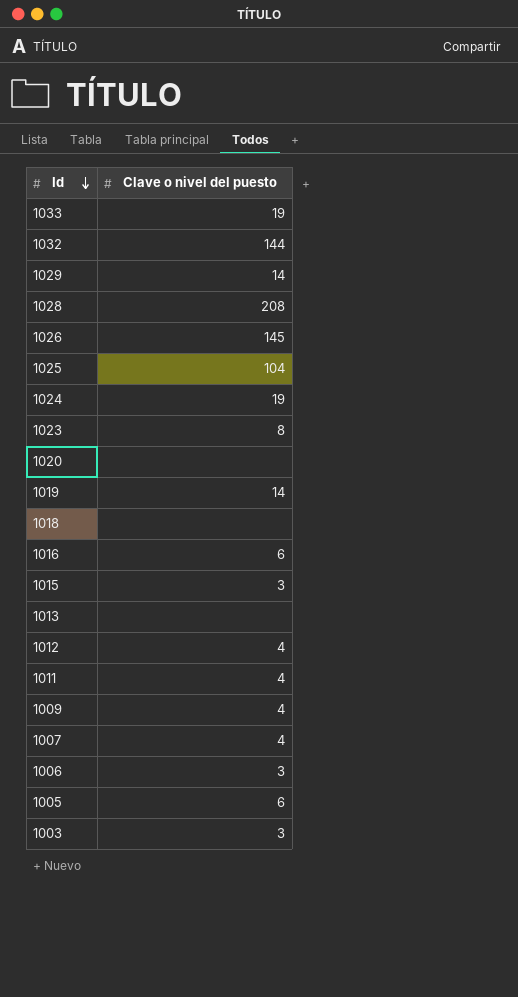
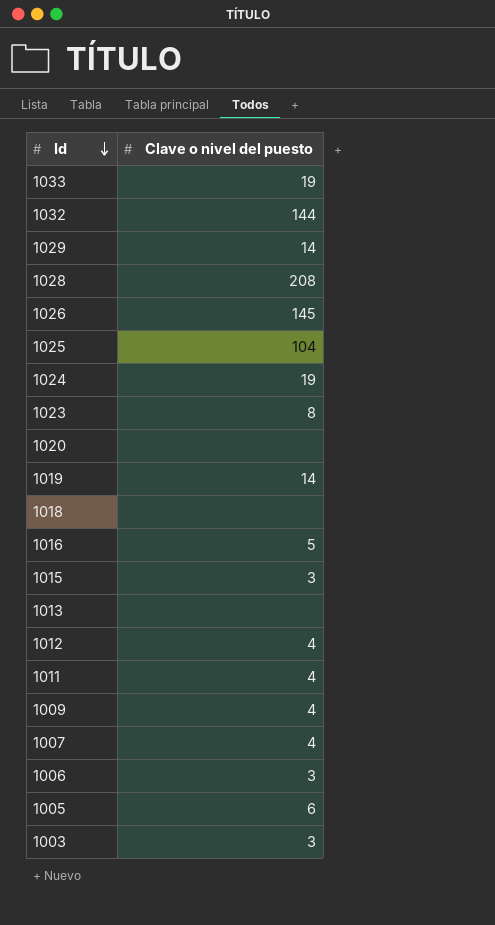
1016 | Clave o nivel del puesto: 6 -> 5

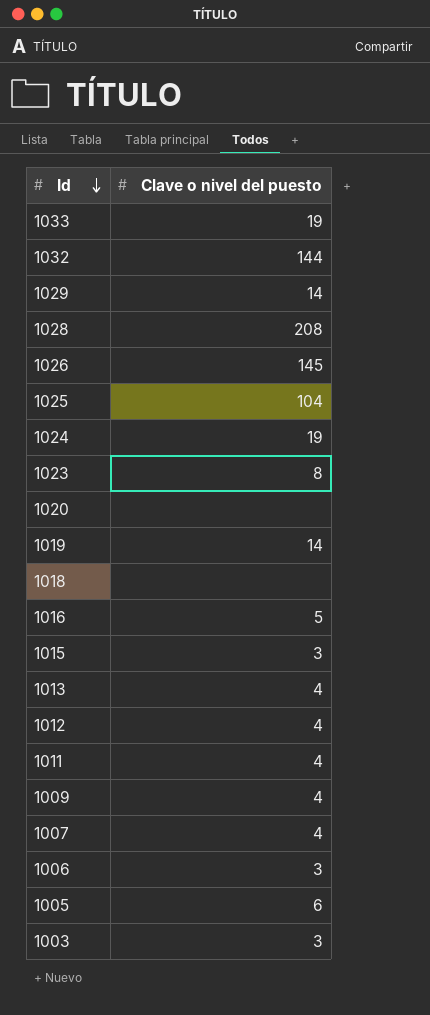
1013 | Clave o nivel del puesto: none -> 4

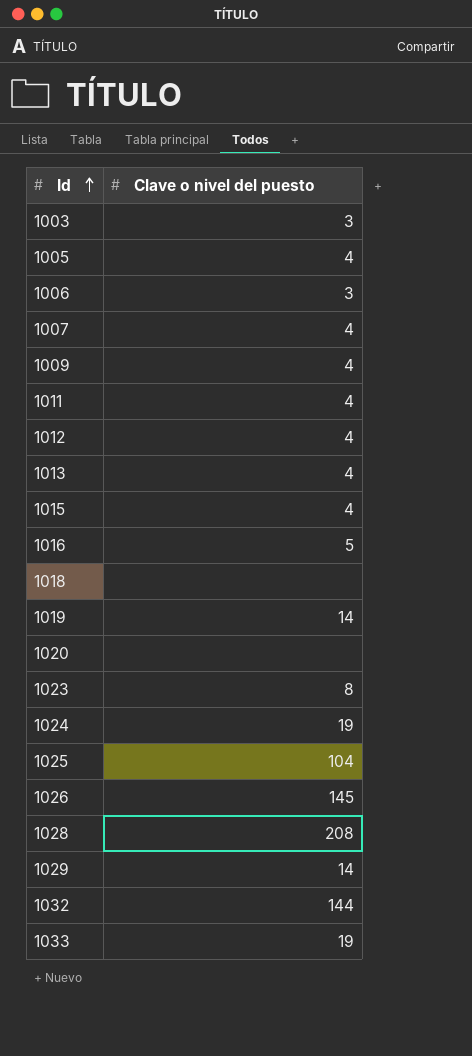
row order: Id descending -> Id ascending
1005 | Clave o nivel del puesto: 6 -> 4
1015 | Clave o nivel del puesto: 3 -> 4

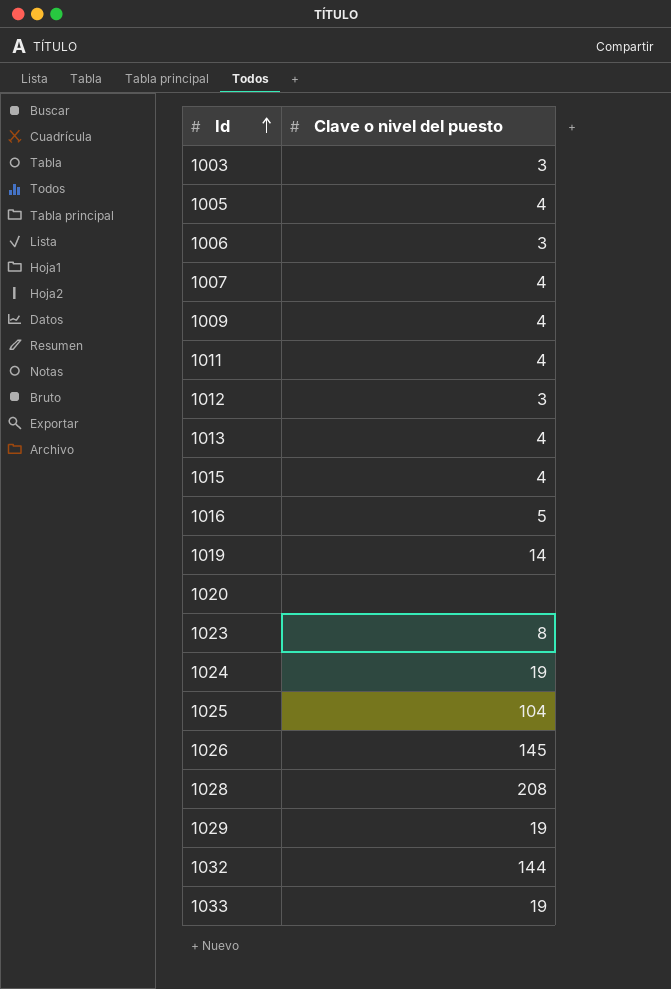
row 1018: none -> none
1012 | Clave o nivel del puesto: 4 -> 3
1029 | Clave o nivel del puesto: 14 -> 19

